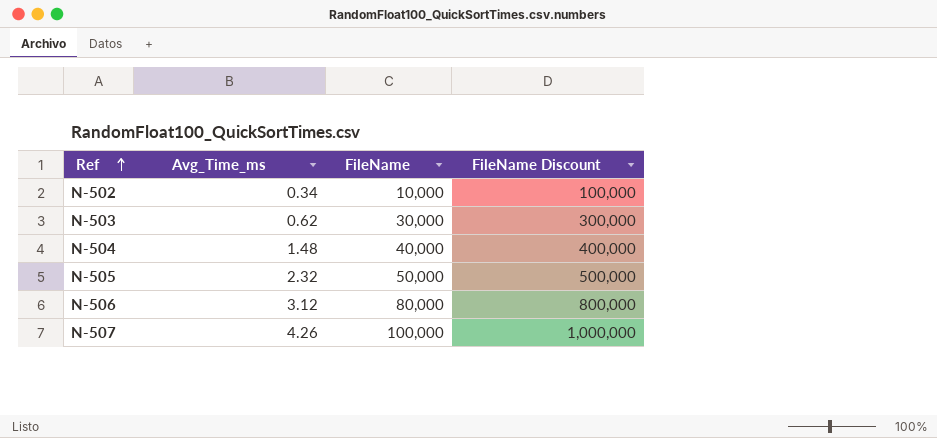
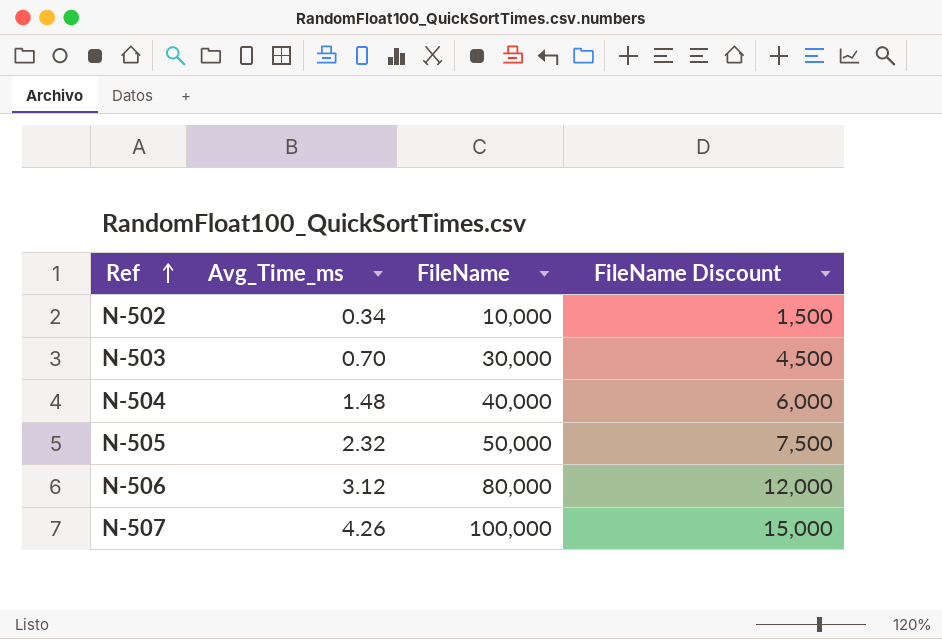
column FileName Discount | formula: [FileName] * 10 -> [FileName] * 0.15
N-503 | Avg_Time_ms: 0.62 -> 0.70

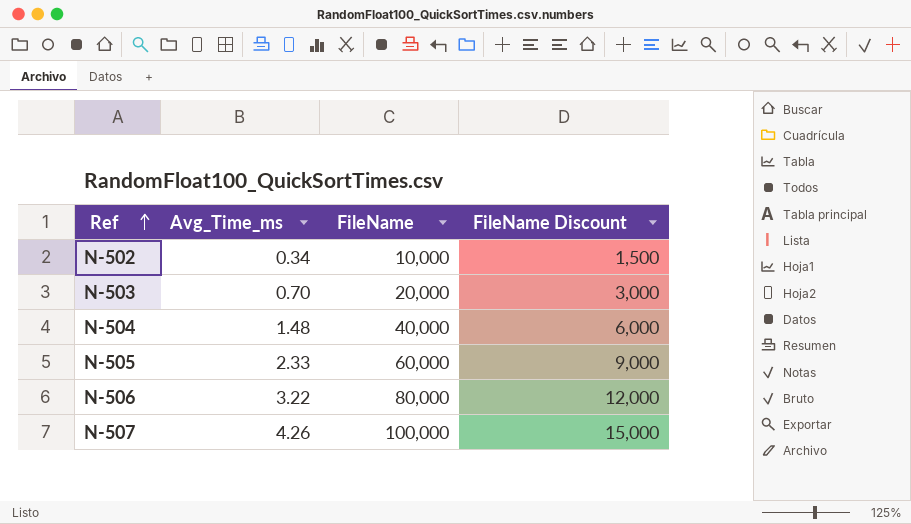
N-503 | FileName: 30,000 -> 20,000
N-503 | FileName Discount: 4,500 -> 3,000
N-505 | Avg_Time_ms: 2.32 -> 2.33
N-505 | FileName: 50,000 -> 60,000
N-505 | FileName Discount: 7,500 -> 9,000
N-506 | Avg_Time_ms: 3.12 -> 3.22

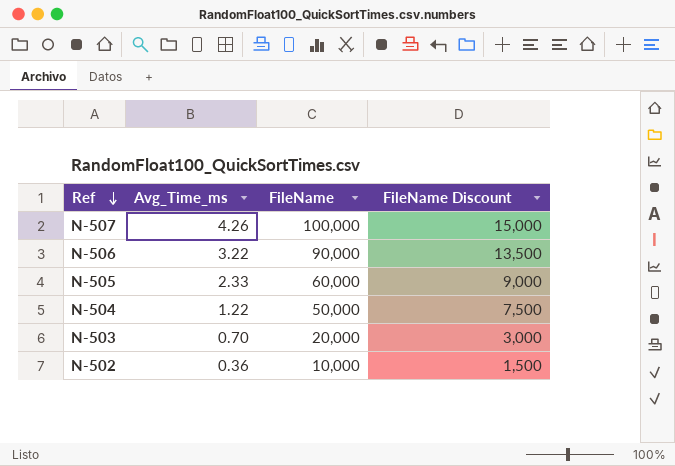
row order: Ref ascending -> Ref descending
N-506 | FileName: 80,000 -> 90,000
N-506 | FileName Discount: 12,000 -> 13,500
N-504 | Avg_Time_ms: 1.48 -> 1.22
N-504 | FileName: 40,000 -> 50,000
N-504 | FileName Discount: 6,000 -> 7,500
N-502 | Avg_Time_ms: 0.34 -> 0.36

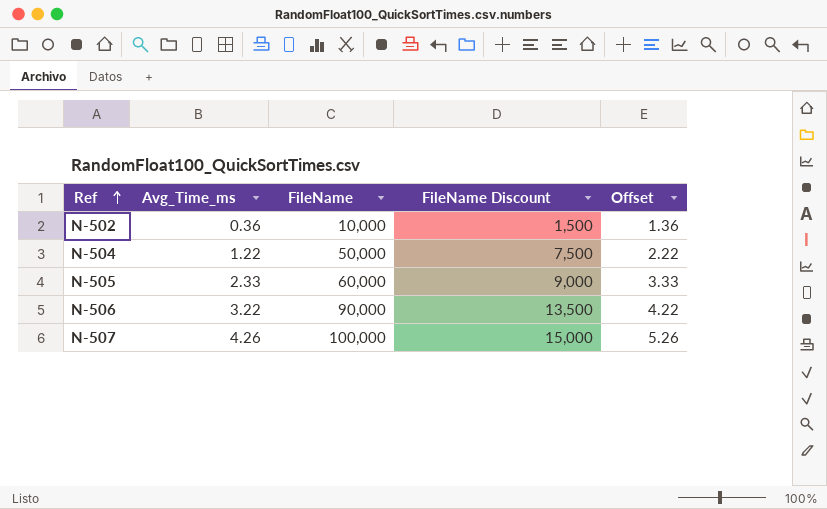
row order: Ref descending -> Ref ascending
column Offset | formula: none -> [Avg_Time_ms] + 1
row N-503: 0.70 | 20,000 | 3,000 -> none

